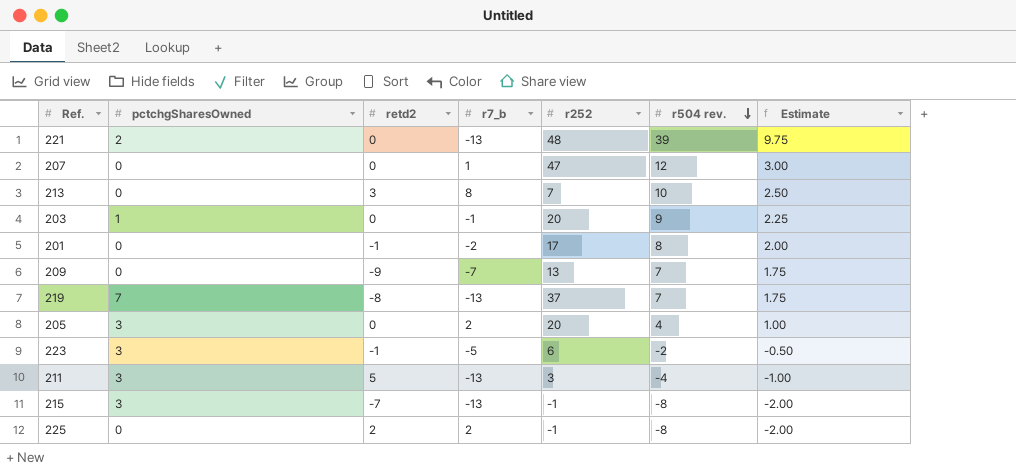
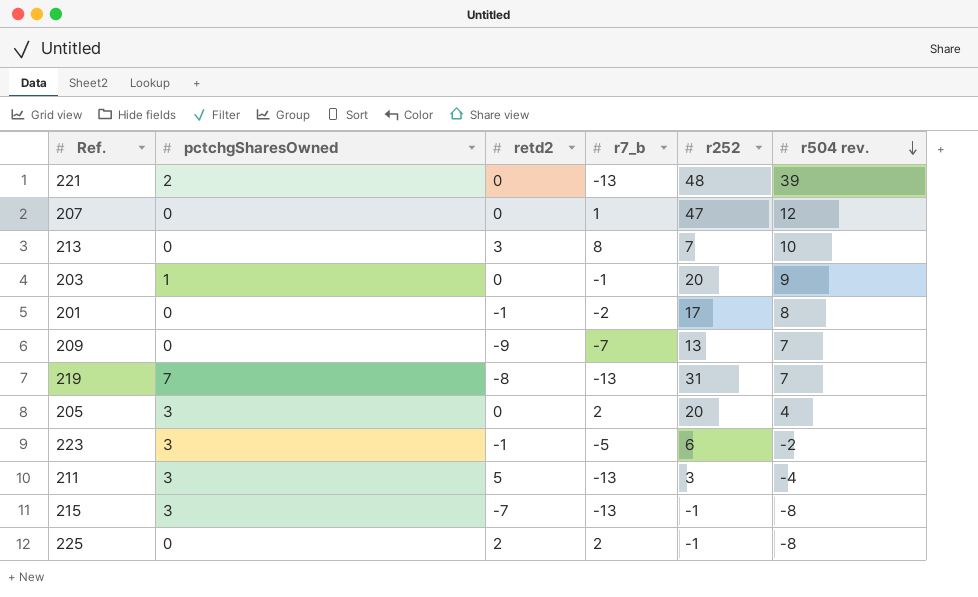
column Estimate | formula: [r504 rev.] * 0.25 -> none
219 | r252: 37 -> 31

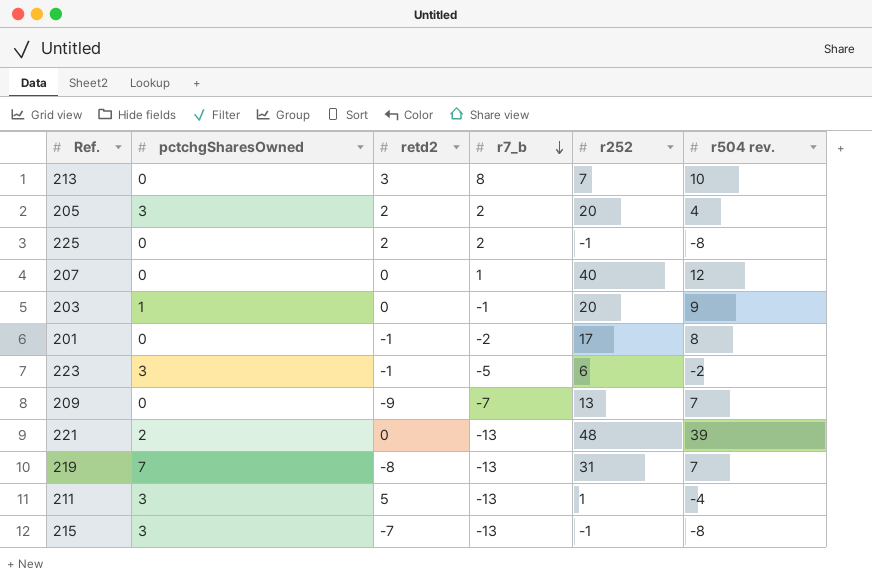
row order: r504 rev. descending -> r7_b descending
205 | retd2: 0 -> 2
207 | r252: 47 -> 40
211 | r252: 3 -> 1

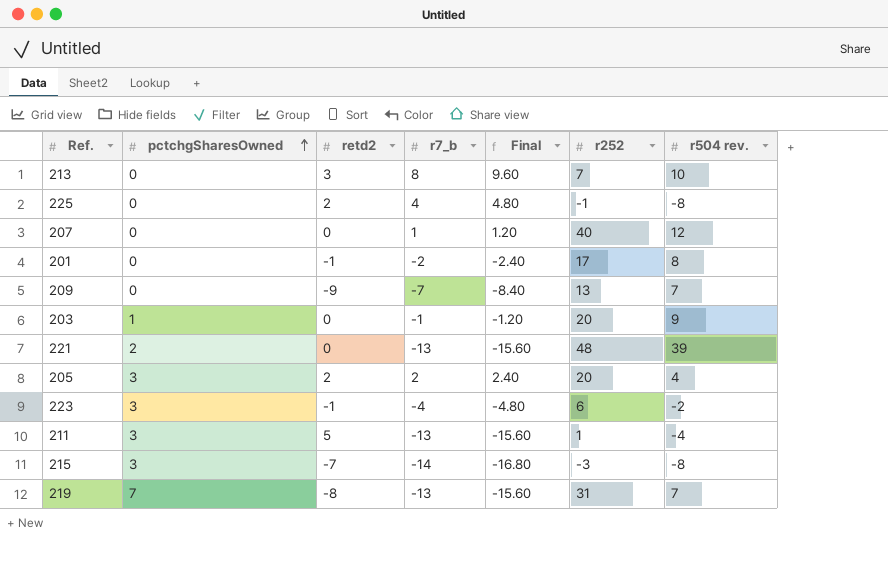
row order: r7_b descending -> pctchgSharesOwned ascending
column Final | formula: none -> [r7_b] * 1.2
225 | r7_b: 2 -> 4
223 | r7_b: -5 -> -4
215 | r7_b: -13 -> -14
215 | r252: -1 -> -3

